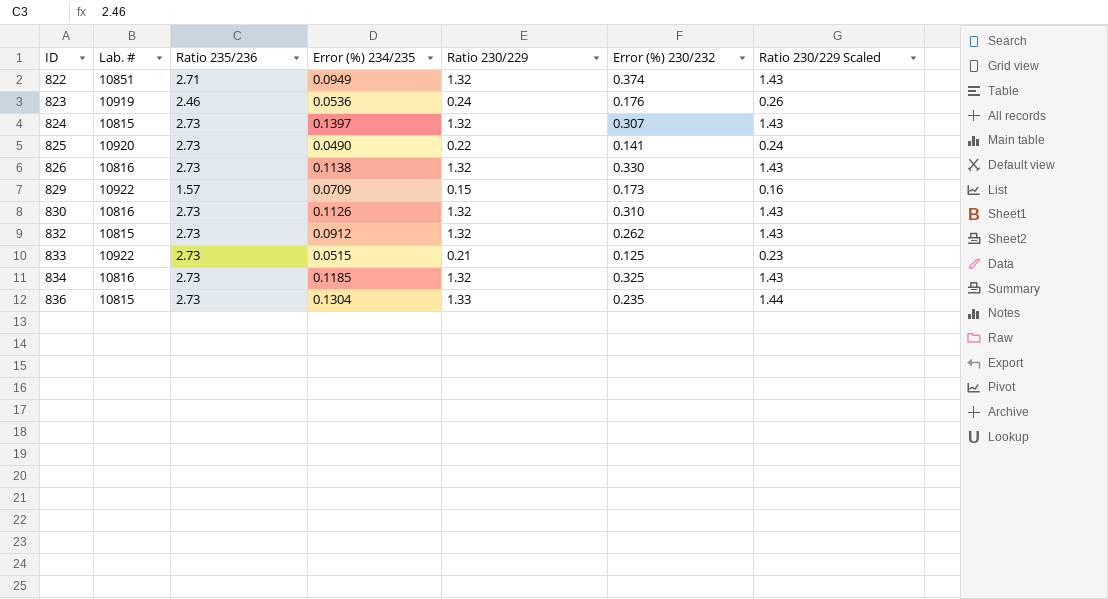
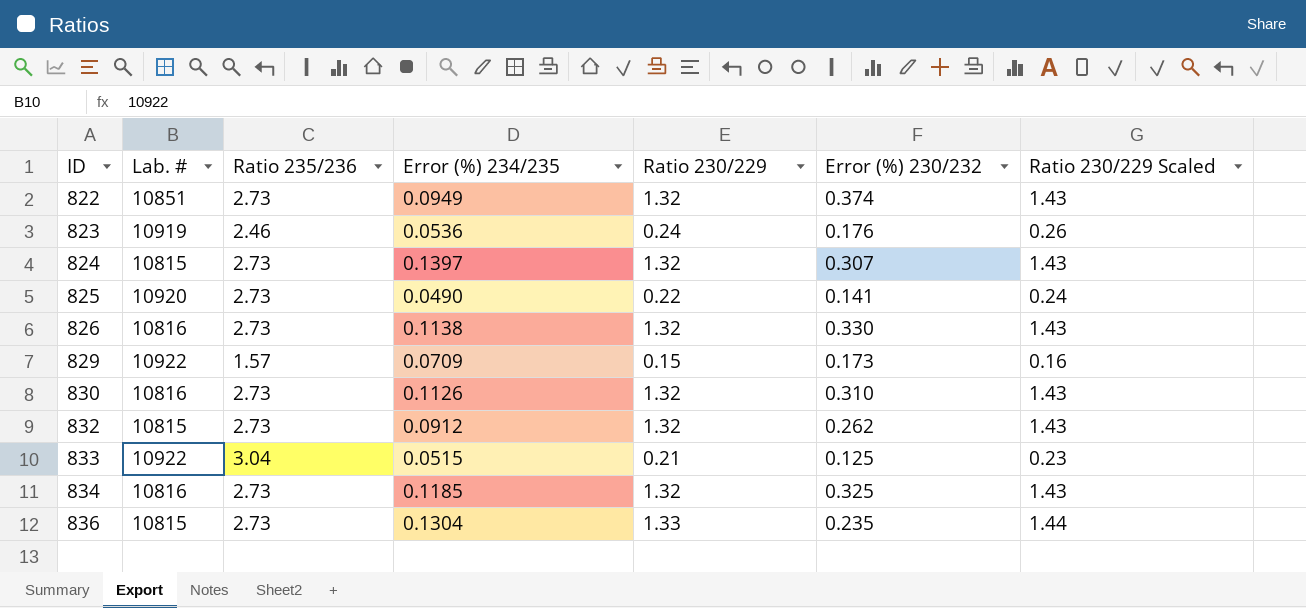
822 | Ratio 235/236: 2.71 -> 2.73
833 | Ratio 235/236: 2.73 -> 3.04

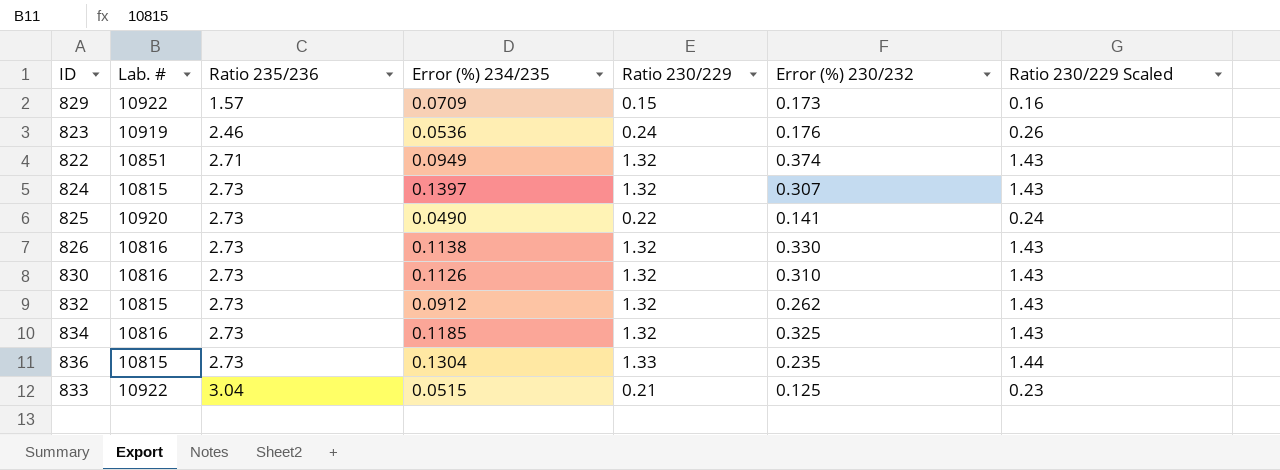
row order: ID ascending -> Ratio 235/236 ascending
822 | Ratio 235/236: 2.73 -> 2.71

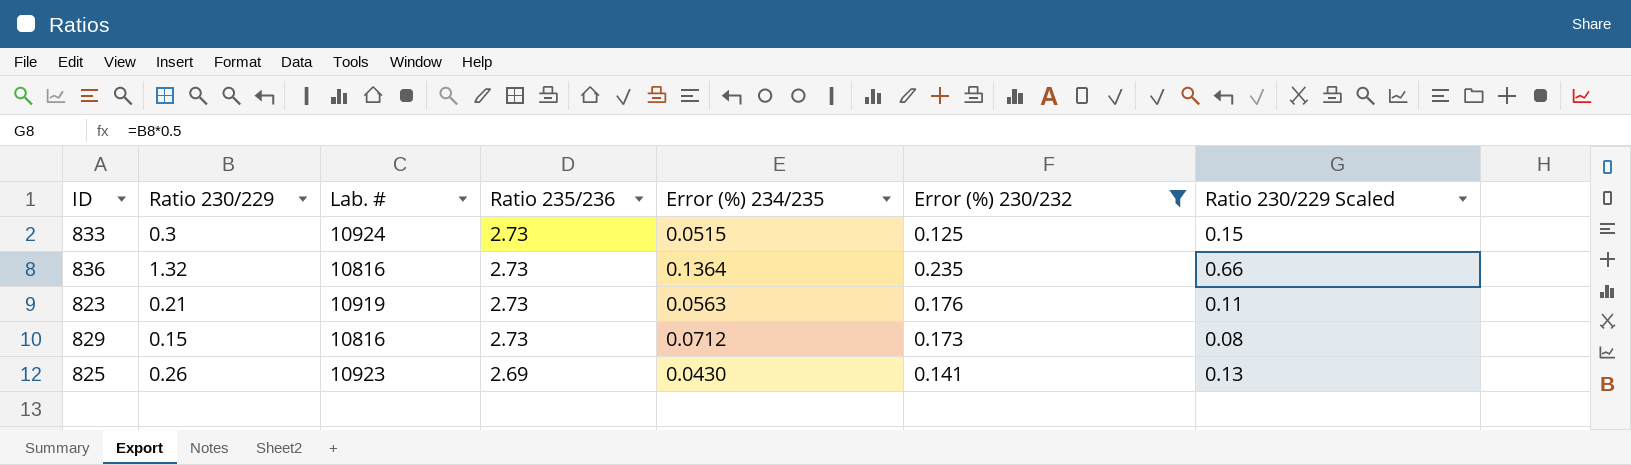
filter: none -> Error (%) 230/232 <= 0.235
row order: Ratio 235/236 ascending -> Ratio 235/236 descending
column Ratio 230/229 | position: 5 -> 2
column Ratio 230/229 Scaled | formula: [Ratio 230/229] * 1.08 -> [Ratio 230/229] * 0.5
833 | Ratio 230/229: 0.21 -> 0.3
833 | Lab. #: 10922 -> 10924
833 | Ratio 235/236: 3.04 -> 2.73
836 | Ratio 230/229: 1.33 -> 1.32
836 | Lab. #: 10815 -> 10816
836 | Error (%) 234/235: 0.1304 -> 0.1364
823 | Ratio 230/229: 0.24 -> 0.21
823 | Ratio 235/236: 2.46 -> 2.73
823 | Error (%) 234/235: 0.0536 -> 0.0563
829 | Lab. #: 10922 -> 10816
829 | Ratio 235/236: 1.57 -> 2.73
829 | Error (%) 234/235: 0.0709 -> 0.0712
825 | Ratio 230/229: 0.22 -> 0.26
825 | Lab. #: 10920 -> 10923
825 | Ratio 235/236: 2.73 -> 2.69
825 | Error (%) 234/235: 0.0490 -> 0.0430

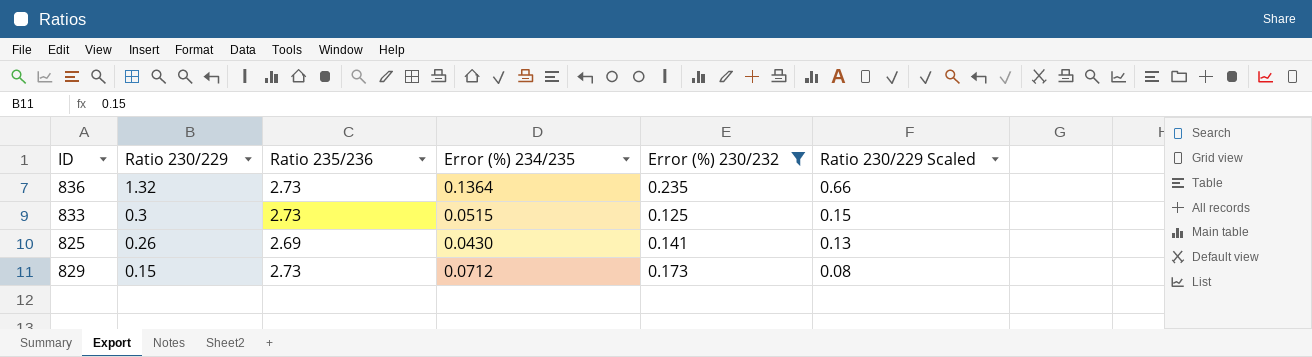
row order: Ratio 235/236 descending -> Ratio 230/229 descending
column Lab. # | position: 3 -> none
row 823: 0.21 | 10919 | 2.73 | 0.0563 | 0.176 | 0.11 -> none

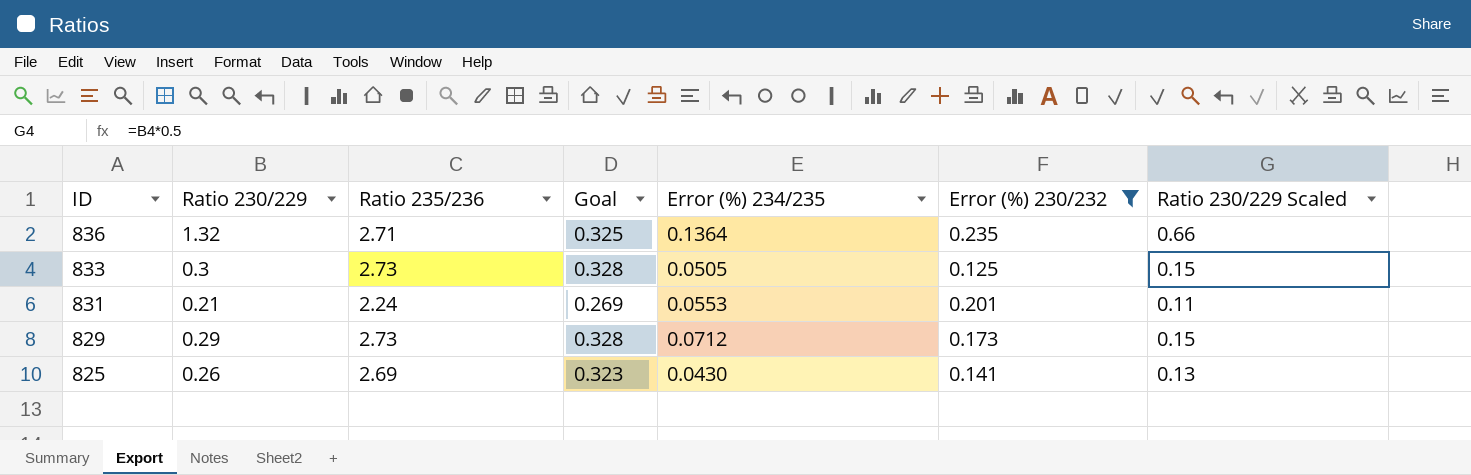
row order: Ratio 230/229 descending -> ID descending
column Goal | formula: none -> [Ratio 235/236] * 0.12
836 | Ratio 235/236: 2.73 -> 2.71
833 | Error (%) 234/235: 0.0515 -> 0.0505
row 831: none -> 0.21 | 2.24 | 0.269 | 0.0553 | 0.201 | 0.11
829 | Ratio 230/229: 0.15 -> 0.29
829 | Ratio 230/229 Scaled: 0.08 -> 0.15

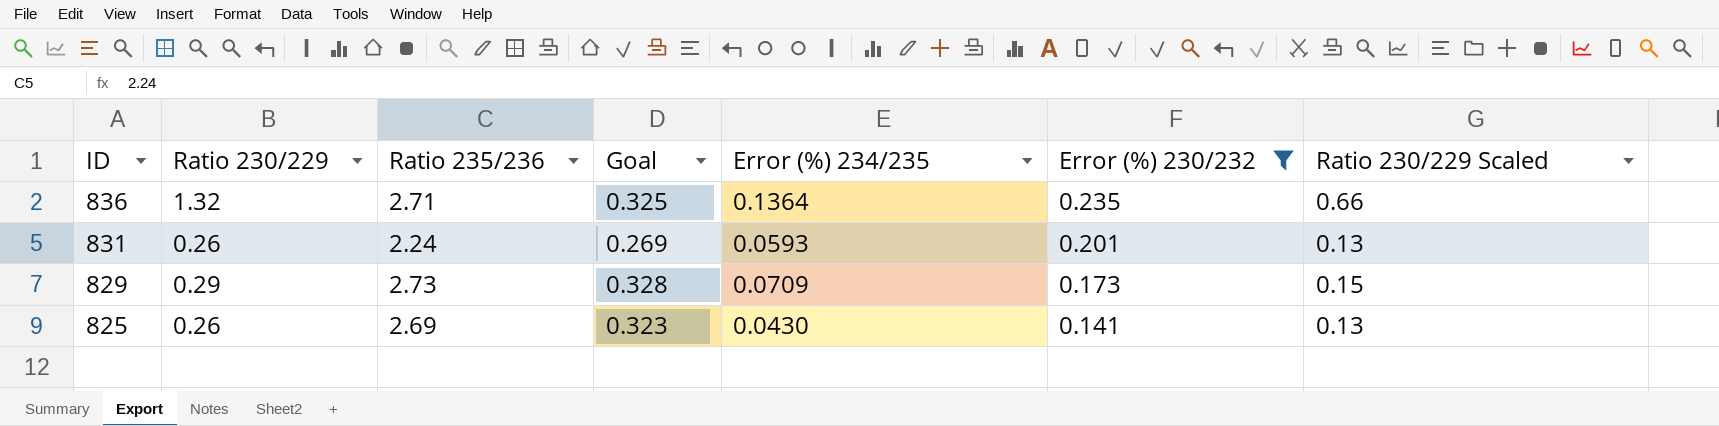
row 833: 0.3 | 2.73 | 0.328 | 0.0505 | 0.125 | 0.15 -> none
831 | Ratio 230/229: 0.21 -> 0.26
831 | Error (%) 234/235: 0.0553 -> 0.0593
831 | Ratio 230/229 Scaled: 0.11 -> 0.13
829 | Error (%) 234/235: 0.0712 -> 0.0709

